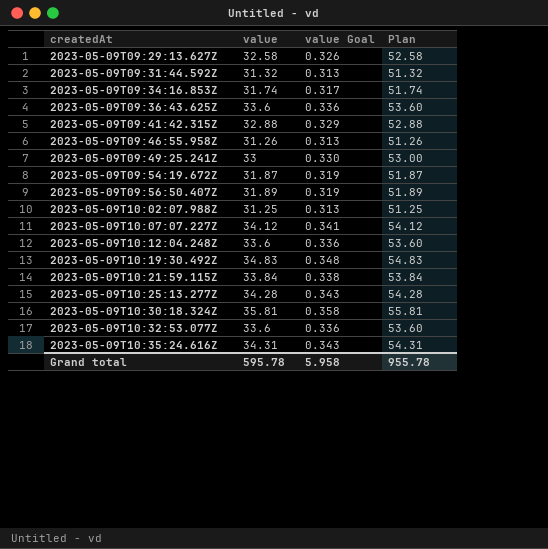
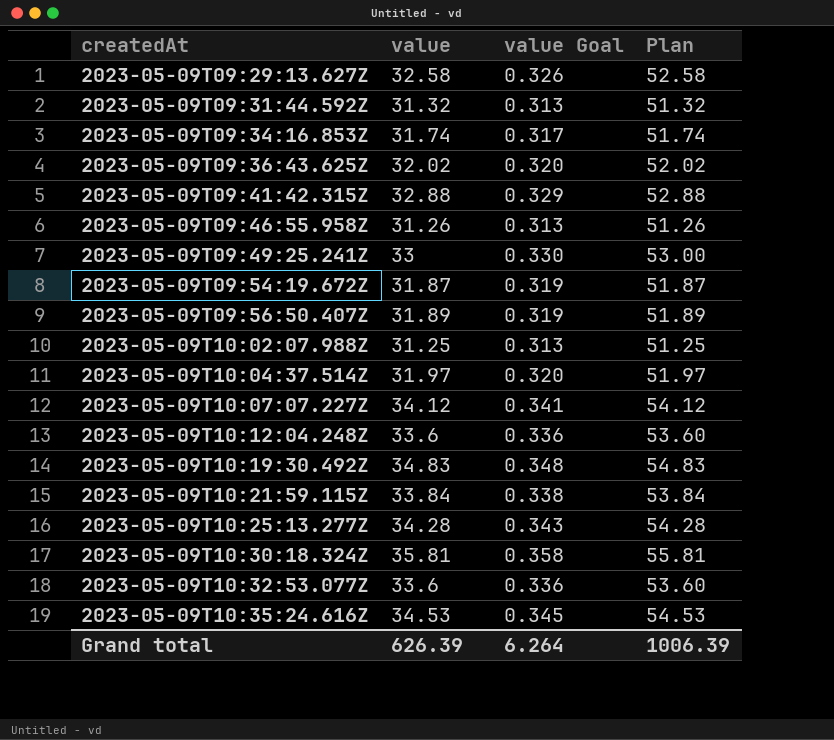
2023-05-09T09:36:43.625Z | value: 33.6 -> 32.02
2023-05-09T09:36:43.625Z | value Goal: 0.336 -> 0.320
2023-05-09T09:36:43.625Z | Plan: 53.60 -> 52.02
row 2023-05-09T10:04:37.514Z: none -> 31.97 | 0.320 | 51.97
2023-05-09T10:35:24.616Z | value: 34.31 -> 34.53
2023-05-09T10:35:24.616Z | value Goal: 0.343 -> 0.345
2023-05-09T10:35:24.616Z | Plan: 54.31 -> 54.53
Grand total | value: 595.78 -> 626.39
Grand total | value Goal: 5.958 -> 6.264
Grand total | Plan: 955.78 -> 1006.39

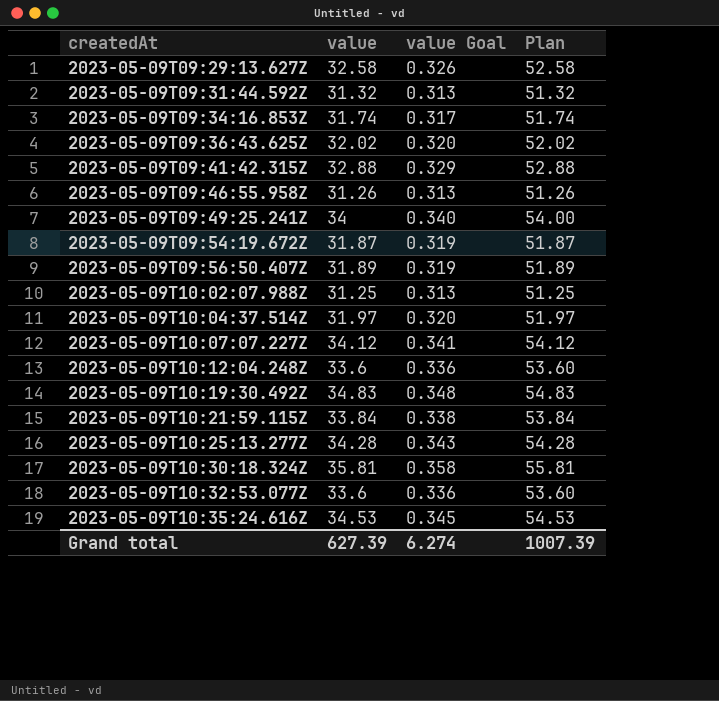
2023-05-09T09:49:25.241Z | value: 33 -> 34
2023-05-09T09:49:25.241Z | value Goal: 0.330 -> 0.340
2023-05-09T09:49:25.241Z | Plan: 53.00 -> 54.00
Grand total | value: 626.39 -> 627.39
Grand total | value Goal: 6.264 -> 6.274
Grand total | Plan: 1006.39 -> 1007.39

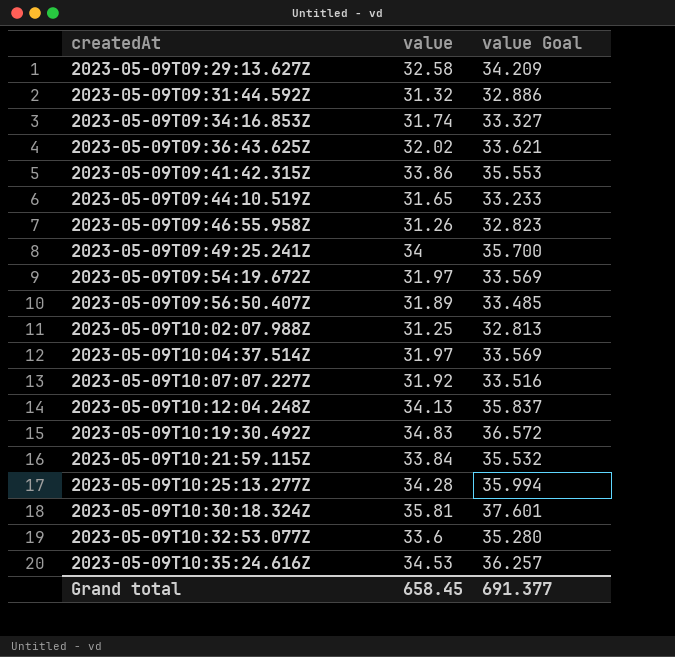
column Plan | formula: [value] + 20 -> none
column value Goal | formula: [value] * 0.01 -> [value] * 1.05
2023-05-09T09:41:42.315Z | value: 32.88 -> 33.86
row 2023-05-09T09:44:10.519Z: none -> 31.65 | 33.233
2023-05-09T09:54:19.672Z | value: 31.87 -> 31.97
2023-05-09T10:07:07.227Z | value: 34.12 -> 31.92
2023-05-09T10:12:04.248Z | value: 33.6 -> 34.13
Grand total | value: 627.39 -> 658.45
Grand total | value Goal: 6.274 -> 691.377

